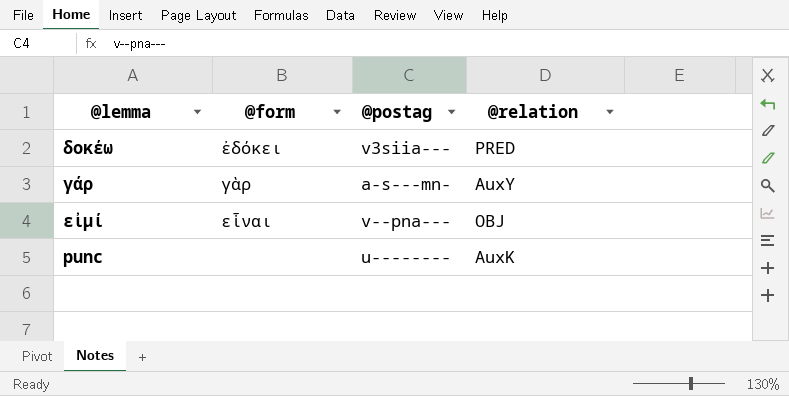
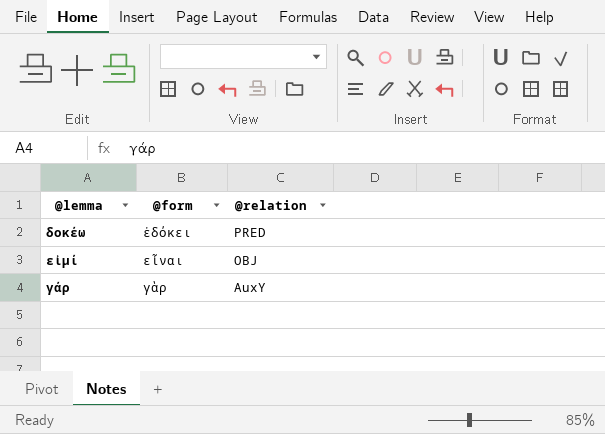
row order: none -> @relation descending
column @postag | position: 3 -> none
row punc: none | u-------- | AuxK -> none

